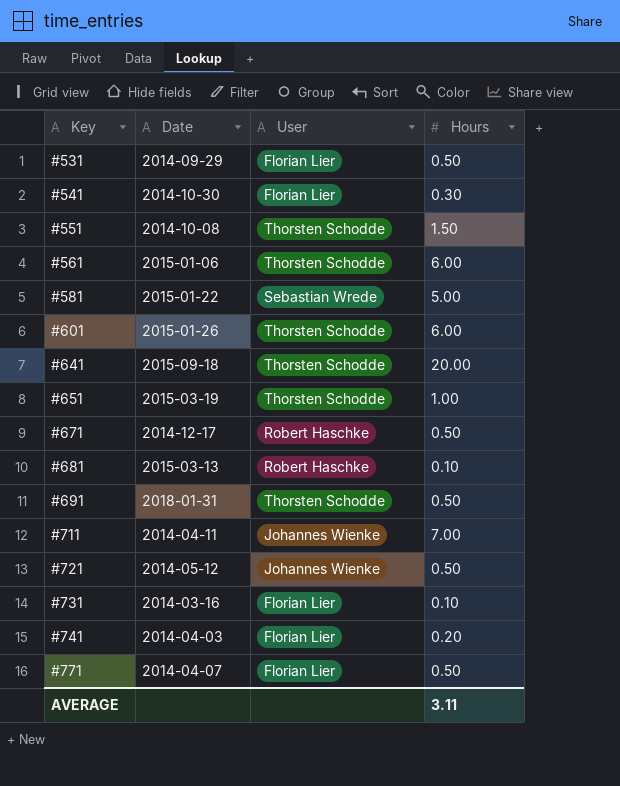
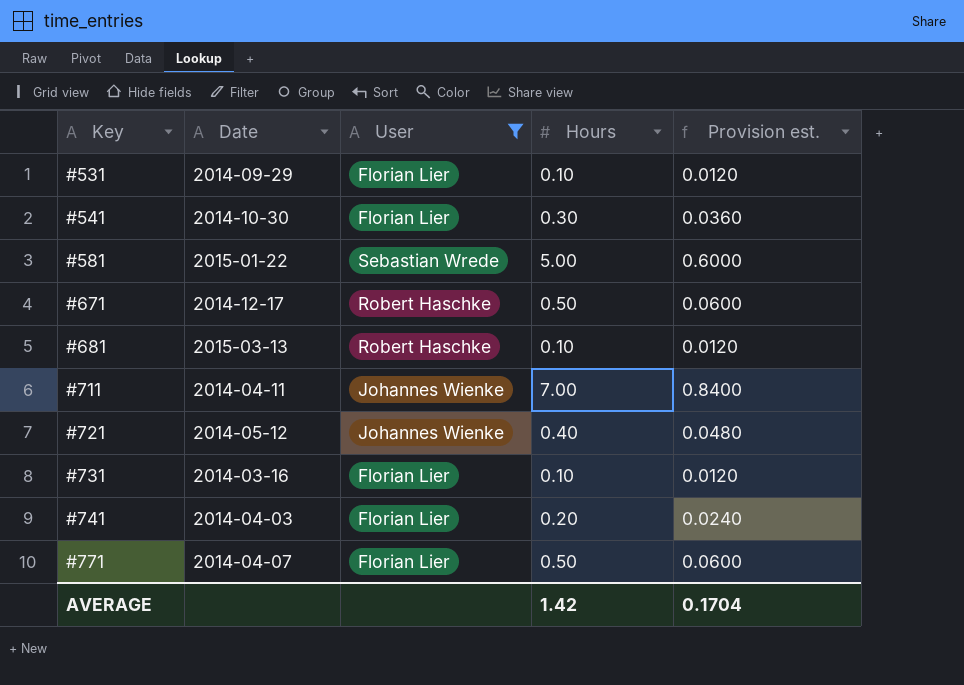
filter: none -> User != Thorsten Schodde
column Provision est. | formula: none -> [Hours] * 0.12
#531 | Hours: 0.50 -> 0.10
#721 | Hours: 0.50 -> 0.40
AVERAGE | Hours: 3.11 -> 1.42

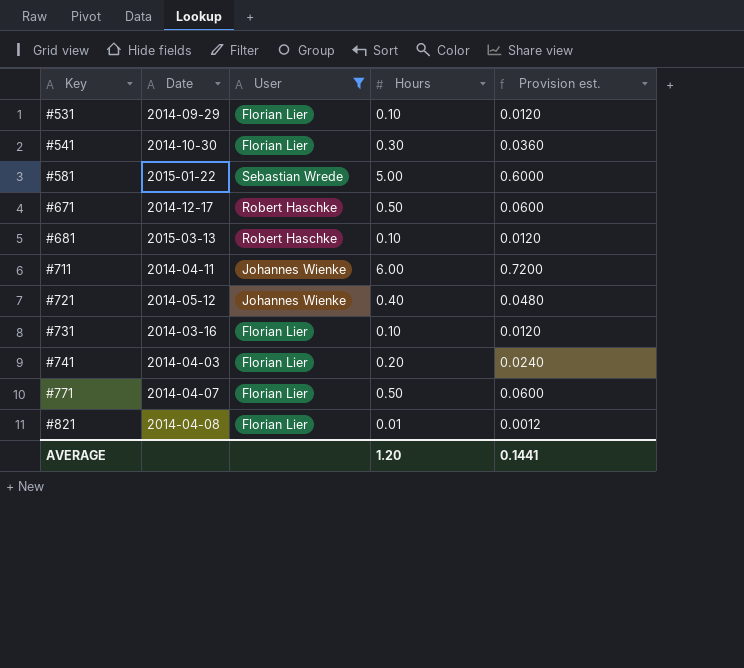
#711 | Hours: 7.00 -> 6.00
#711 | Provision est.: 0.8400 -> 0.7200
row #821: none -> 2014-04-08 | Florian Lier | 0.01 | 0.0012
AVERAGE | Hours: 1.42 -> 1.20
AVERAGE | Provision est.: 0.1704 -> 0.1441

